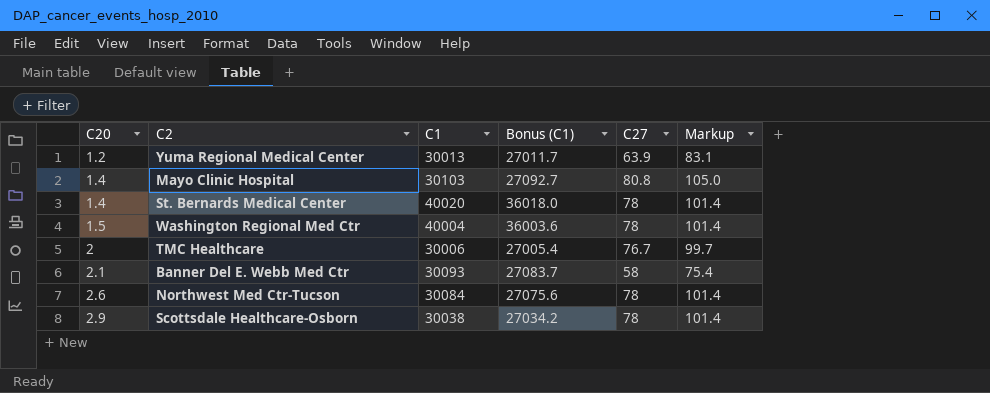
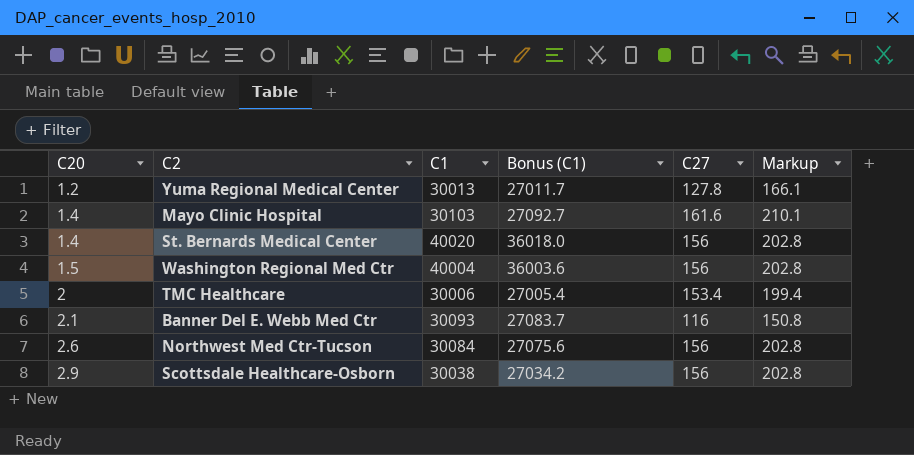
Yuma Regional Medical Center | C27: 63.9 -> 127.8
Yuma Regional Medical Center | Markup: 83.1 -> 166.1
Mayo Clinic Hospital | C27: 80.8 -> 161.6
Mayo Clinic Hospital | Markup: 105.0 -> 210.1
St. Bernards Medical Center | C27: 78 -> 156
St. Bernards Medical Center | Markup: 101.4 -> 202.8
Washington Regional Med Ctr | C27: 78 -> 156
Washington Regional Med Ctr | Markup: 101.4 -> 202.8
TMC Healthcare | C27: 76.7 -> 153.4
TMC Healthcare | Markup: 99.7 -> 199.4
Banner Del E. Webb Med Ctr | C27: 58 -> 116
Banner Del E. Webb Med Ctr | Markup: 75.4 -> 150.8
Northwest Med Ctr-Tucson | C27: 78 -> 156
Northwest Med Ctr-Tucson | Markup: 101.4 -> 202.8
Scottsdale Healthcare-Osborn | C27: 78 -> 156
Scottsdale Healthcare-Osborn | Markup: 101.4 -> 202.8

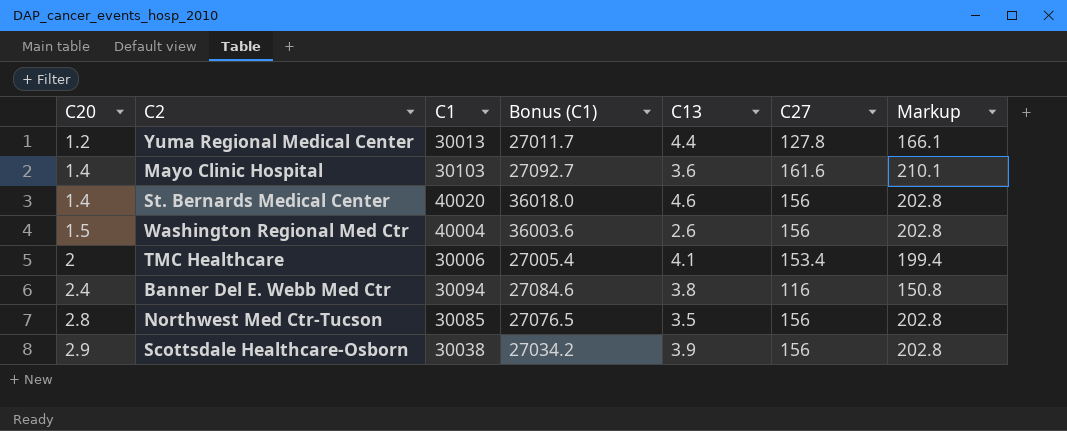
column C13 | position: none -> 5
Banner Del E. Webb Med Ctr | C20: 2.1 -> 2.4
Banner Del E. Webb Med Ctr | C1: 30093 -> 30094
Banner Del E. Webb Med Ctr | Bonus (C1): 27083.7 -> 27084.6
Northwest Med Ctr-Tucson | C20: 2.6 -> 2.8
Northwest Med Ctr-Tucson | C1: 30084 -> 30085
Northwest Med Ctr-Tucson | Bonus (C1): 27075.6 -> 27076.5

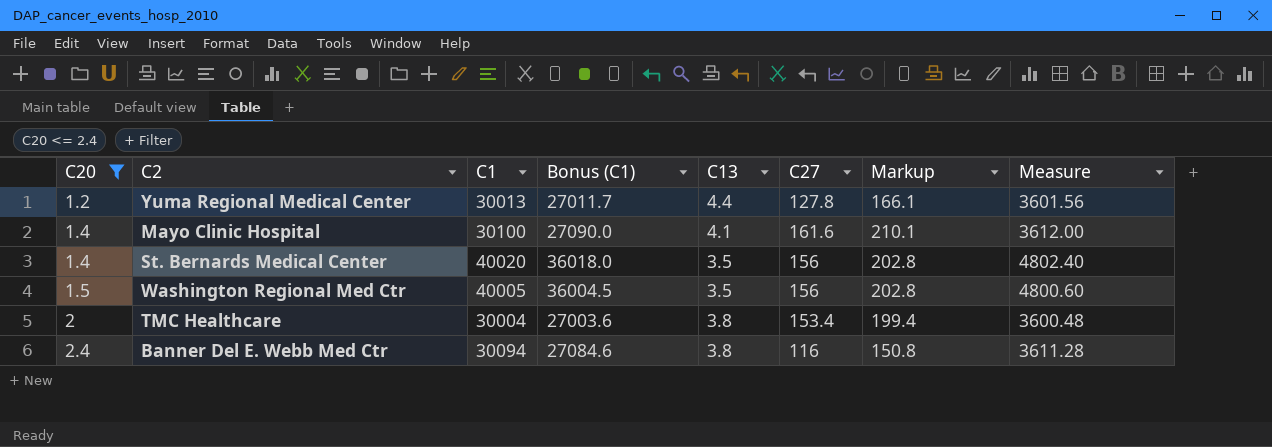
filter: none -> C20 <= 2.4
column Measure | formula: none -> [C1] * 0.12
Mayo Clinic Hospital | C1: 30103 -> 30100
Mayo Clinic Hospital | Bonus (C1): 27092.7 -> 27090.0
Mayo Clinic Hospital | C13: 3.6 -> 4.1
St. Bernards Medical Center | C13: 4.6 -> 3.5
Washington Regional Med Ctr | C1: 40004 -> 40005
Washington Regional Med Ctr | Bonus (C1): 36003.6 -> 36004.5
Washington Regional Med Ctr | C13: 2.6 -> 3.5
TMC Healthcare | C1: 30006 -> 30004
TMC Healthcare | Bonus (C1): 27005.4 -> 27003.6
TMC Healthcare | C13: 4.1 -> 3.8

